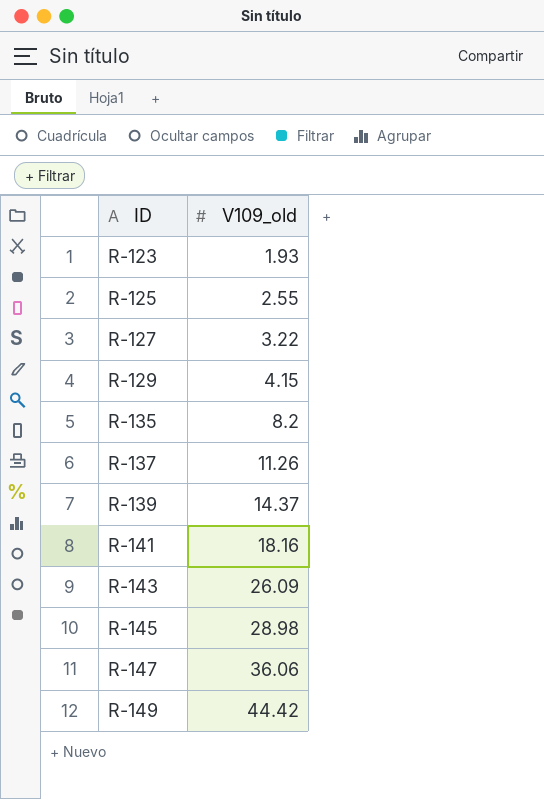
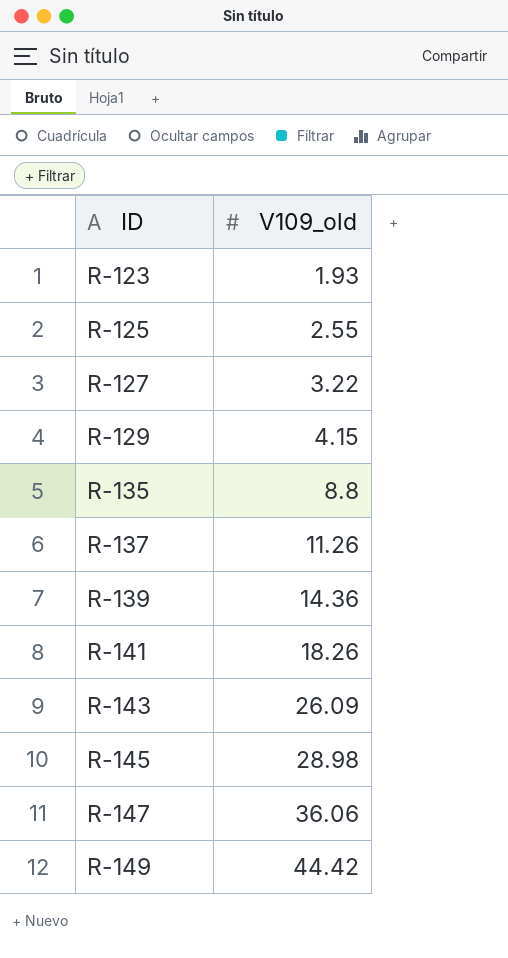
R-135 | V109_old: 8.2 -> 8.8
R-139 | V109_old: 14.37 -> 14.36
R-141 | V109_old: 18.16 -> 18.26

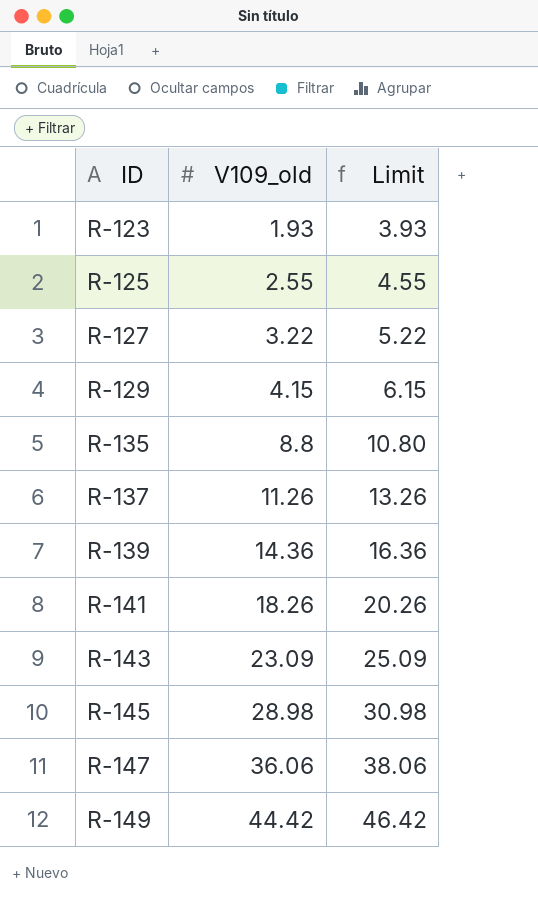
column Limit | formula: none -> [V109_old] + 2
R-143 | V109_old: 26.09 -> 23.09

